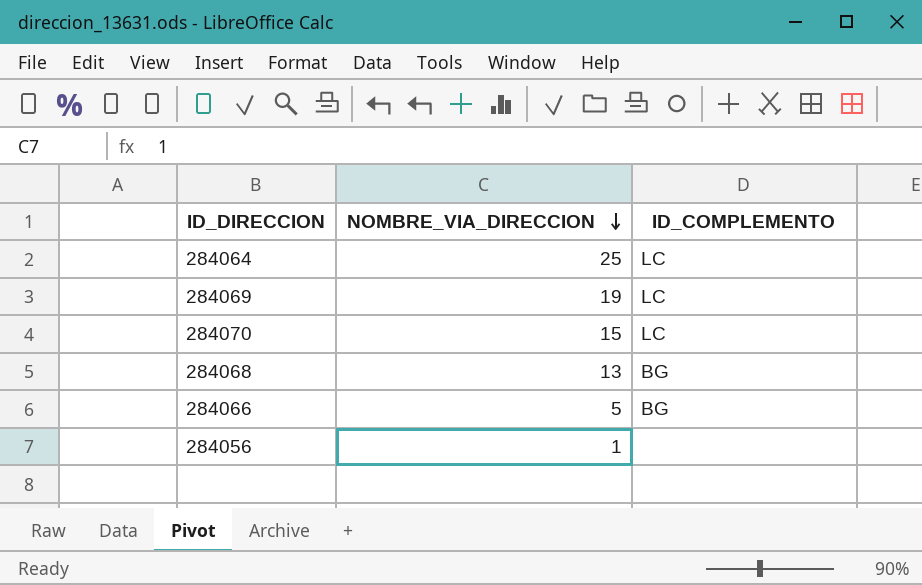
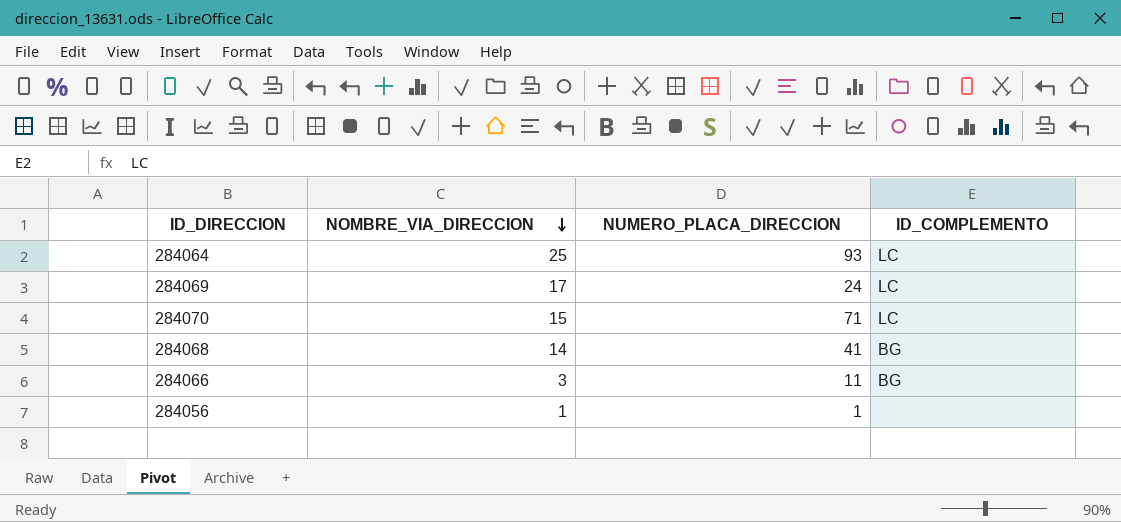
column NUMERO_PLACA_DIRECCION | position: none -> 3
284069 | NOMBRE_VIA_DIRECCION: 19 -> 17
284068 | NOMBRE_VIA_DIRECCION: 13 -> 14
284066 | NOMBRE_VIA_DIRECCION: 5 -> 3

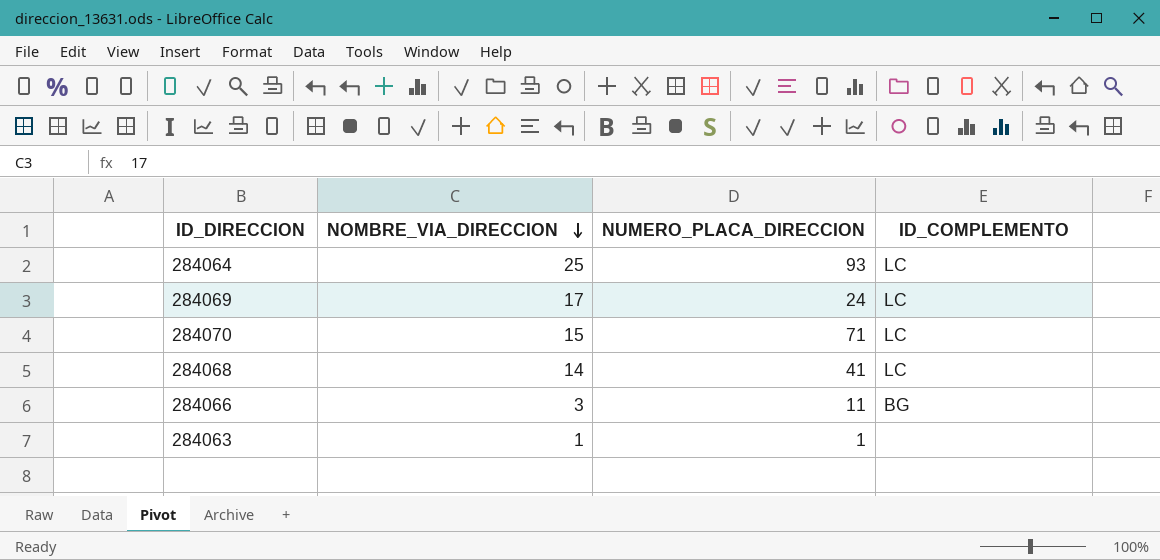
row 284056: 1 | 1 | none -> none
284068 | ID_COMPLEMENTO: BG -> LC
row 284063: none -> 1 | 1 | none

